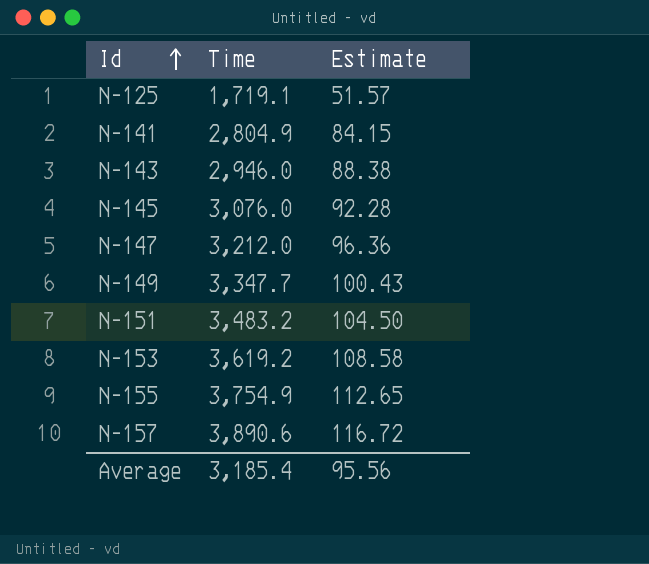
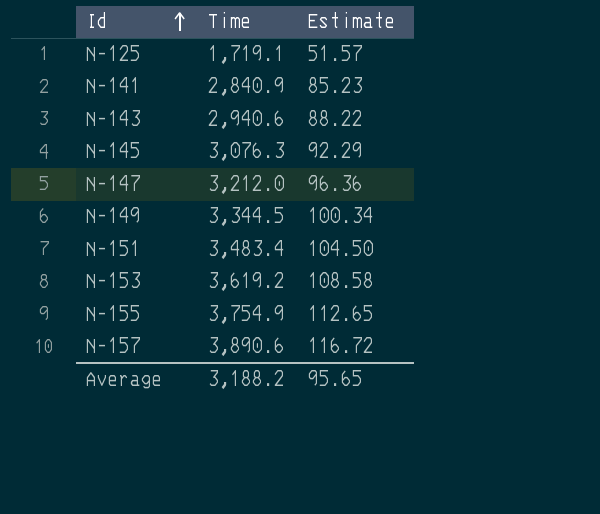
N-141 | Time: 2,804.9 -> 2,840.9
N-141 | Estimate: 84.15 -> 85.23
N-143 | Time: 2,946.0 -> 2,940.6
N-143 | Estimate: 88.38 -> 88.22
N-145 | Time: 3,076.0 -> 3,076.3
N-145 | Estimate: 92.28 -> 92.29
N-149 | Time: 3,347.7 -> 3,344.5
N-149 | Estimate: 100.43 -> 100.34
N-151 | Time: 3,483.2 -> 3,483.4
Average | Time: 3,185.4 -> 3,188.2
Average | Estimate: 95.56 -> 95.65

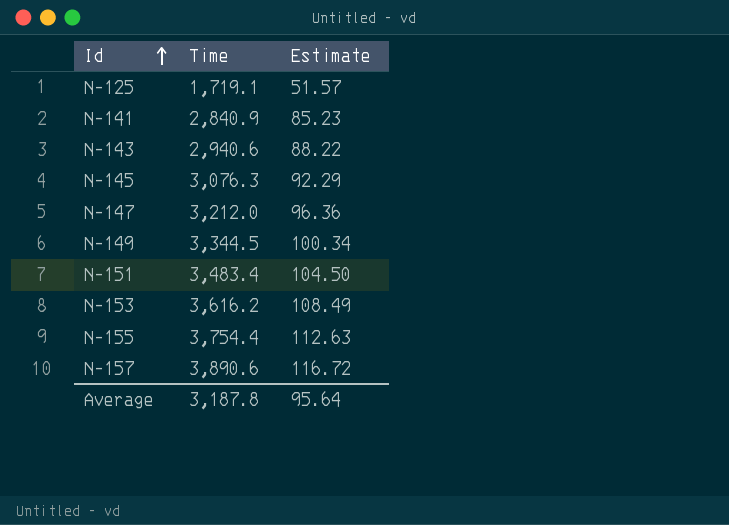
N-153 | Time: 3,619.2 -> 3,616.2
N-153 | Estimate: 108.58 -> 108.49
N-155 | Time: 3,754.9 -> 3,754.4
N-155 | Estimate: 112.65 -> 112.63
Average | Time: 3,188.2 -> 3,187.8
Average | Estimate: 95.65 -> 95.64

